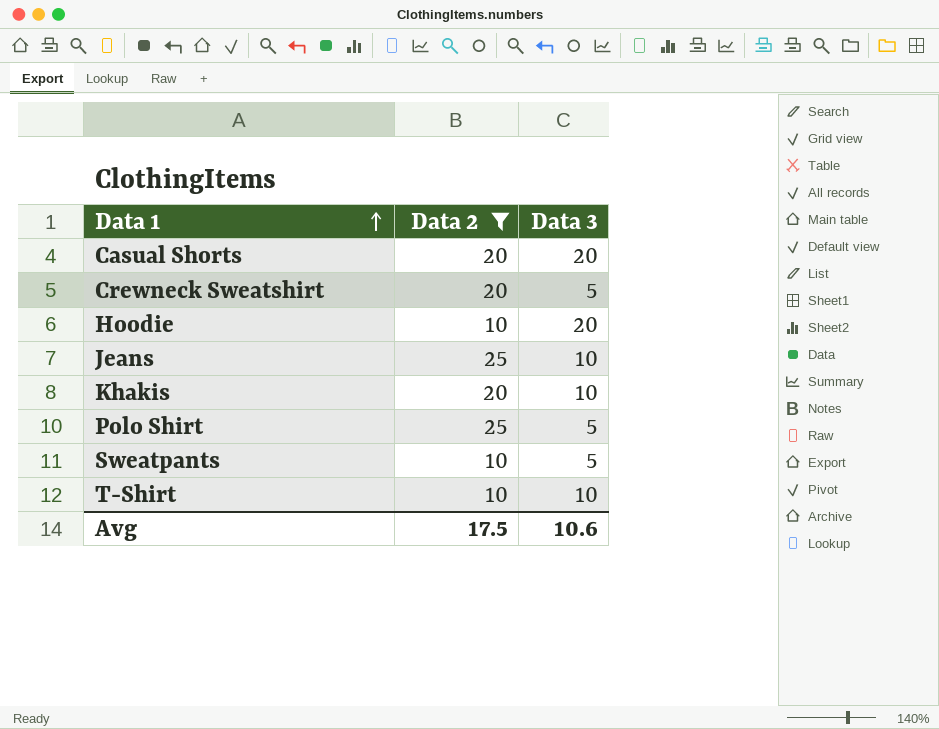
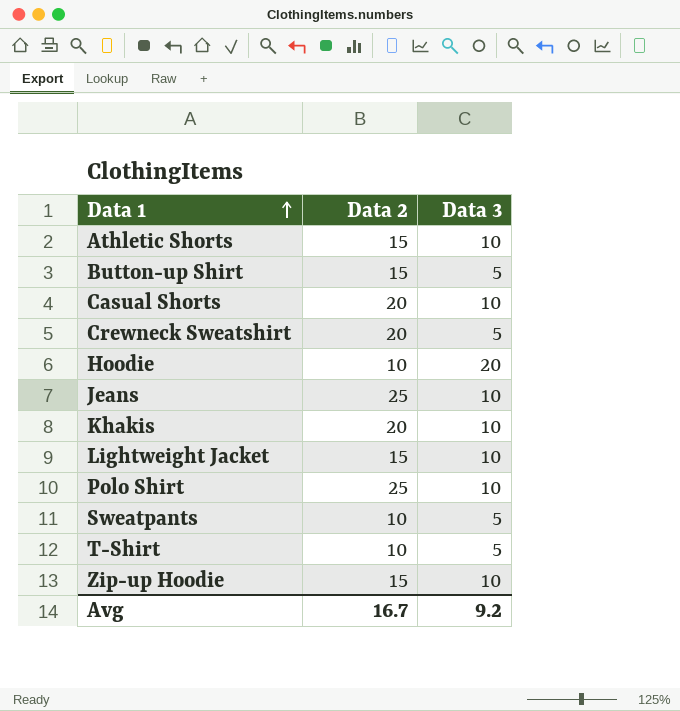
filter: Data 2 != 15 -> none
Casual Shorts | Data 3: 20 -> 10
Polo Shirt | Data 3: 5 -> 10
T-Shirt | Data 3: 10 -> 5
Avg | Data 2: 17.5 -> 16.7
Avg | Data 3: 10.6 -> 9.2

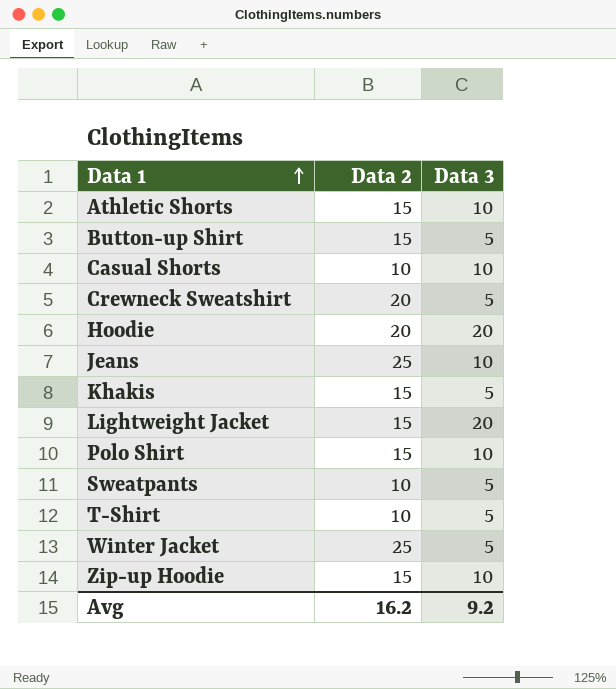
Casual Shorts | Data 2: 20 -> 10
Hoodie | Data 2: 10 -> 20
Khakis | Data 2: 20 -> 15
Khakis | Data 3: 10 -> 5
Lightweight Jacket | Data 3: 10 -> 20
Polo Shirt | Data 2: 25 -> 15
row Winter Jacket: none -> 25 | 5
Avg | Data 2: 16.7 -> 16.2

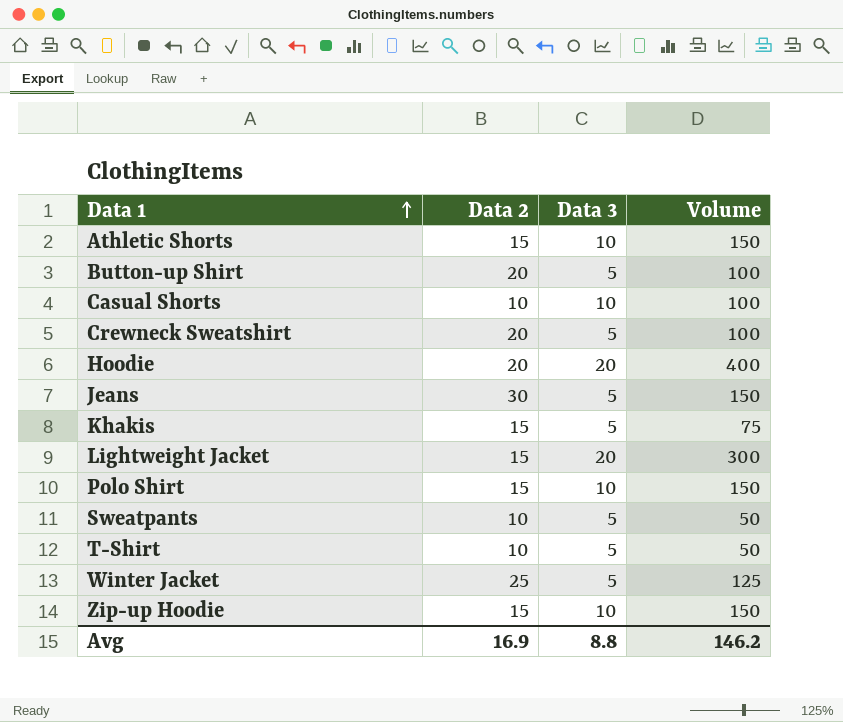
column Volume | formula: none -> [Data 2] * [Data 3]
Button-up Shirt | Data 2: 15 -> 20
Jeans | Data 2: 25 -> 30
Jeans | Data 3: 10 -> 5
Avg | Data 2: 16.2 -> 16.9
Avg | Data 3: 9.2 -> 8.8

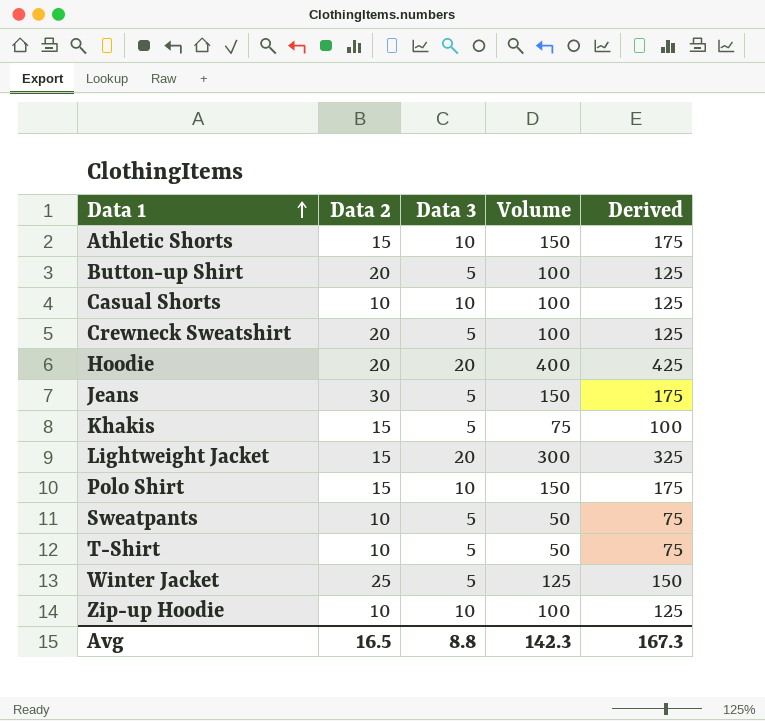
column Derived | formula: none -> [Volume] + 25
Zip-up Hoodie | Data 2: 15 -> 10
Zip-up Hoodie | Volume: 150 -> 100
Avg | Data 2: 16.9 -> 16.5
Avg | Volume: 146.2 -> 142.3

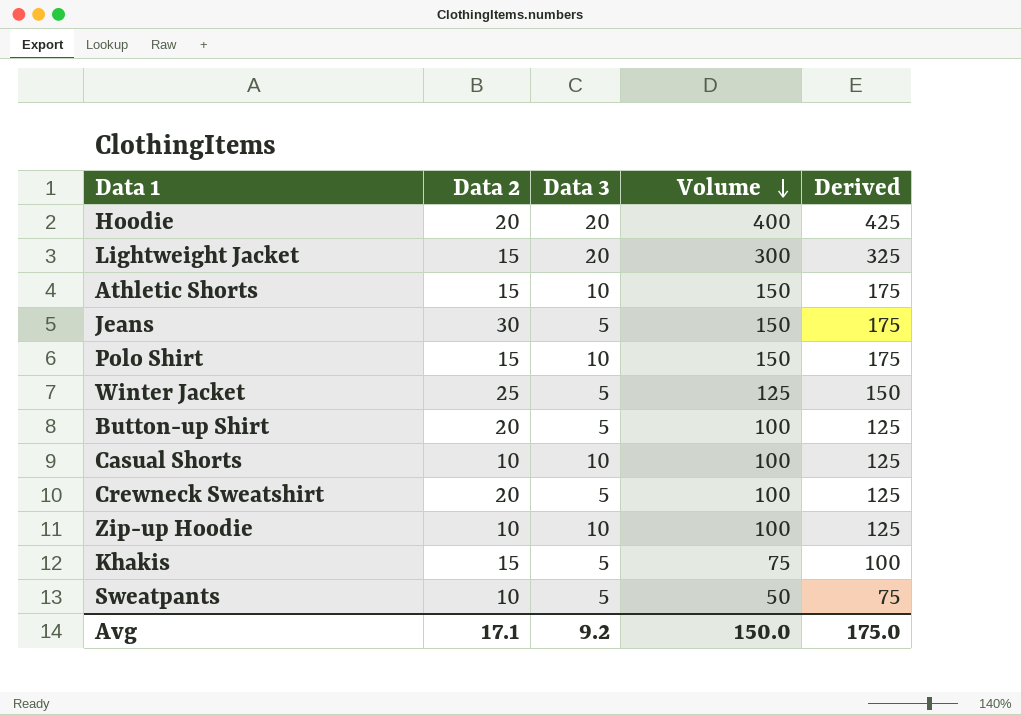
row order: Data 1 ascending -> Volume descending
row T-Shirt: 10 | 5 | 50 | 75 -> none
Avg | Data 2: 16.5 -> 17.1
Avg | Data 3: 8.8 -> 9.2
Avg | Volume: 142.3 -> 150.0
Avg | Derived: 167.3 -> 175.0

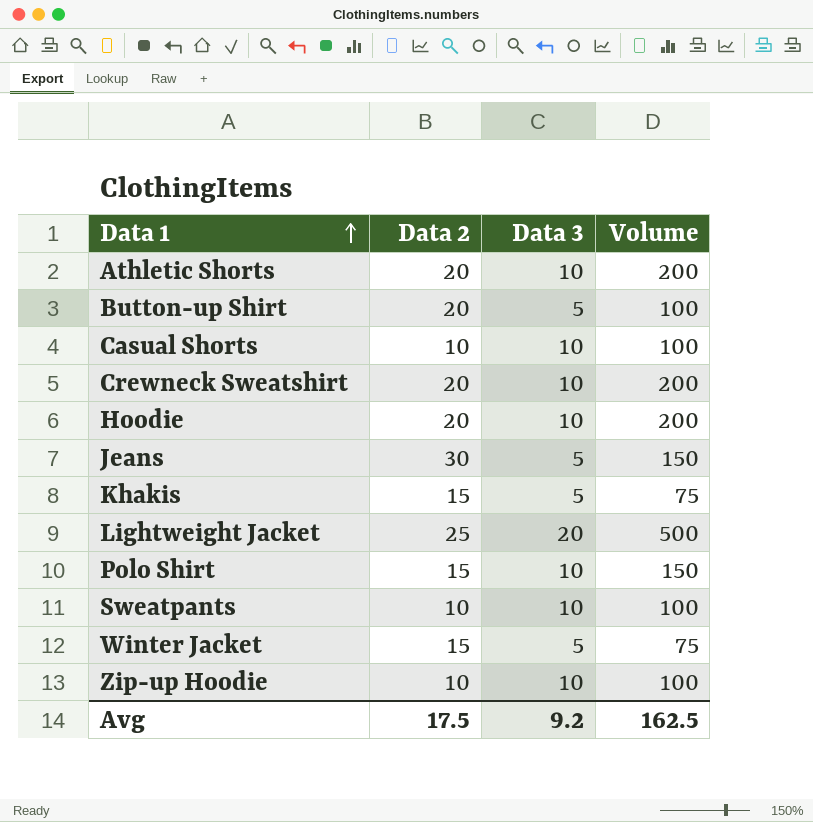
row order: Volume descending -> Data 1 ascending
column Derived | formula: [Volume] + 25 -> none
Athletic Shorts | Data 2: 15 -> 20
Athletic Shorts | Volume: 150 -> 200
Crewneck Sweatshirt | Data 3: 5 -> 10
Crewneck Sweatshirt | Volume: 100 -> 200
Hoodie | Data 3: 20 -> 10
Hoodie | Volume: 400 -> 200
Lightweight Jacket | Data 2: 15 -> 25
Lightweight Jacket | Volume: 300 -> 500
Sweatpants | Data 3: 5 -> 10
Sweatpants | Volume: 50 -> 100
Winter Jacket | Data 2: 25 -> 15
Winter Jacket | Volume: 125 -> 75
Avg | Data 2: 17.1 -> 17.5
Avg | Volume: 150.0 -> 162.5

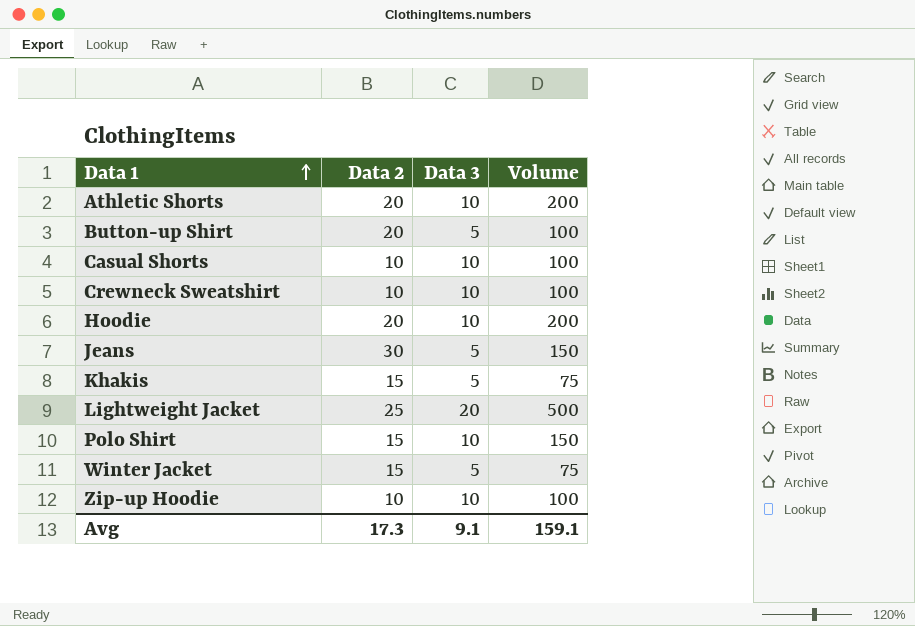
row Sweatpants: 10 | 10 | 100 -> none
Crewneck Sweatshirt | Data 2: 20 -> 10
Crewneck Sweatshirt | Volume: 200 -> 100
Avg | Data 2: 17.5 -> 17.3
Avg | Data 3: 9.2 -> 9.1
Avg | Volume: 162.5 -> 159.1

